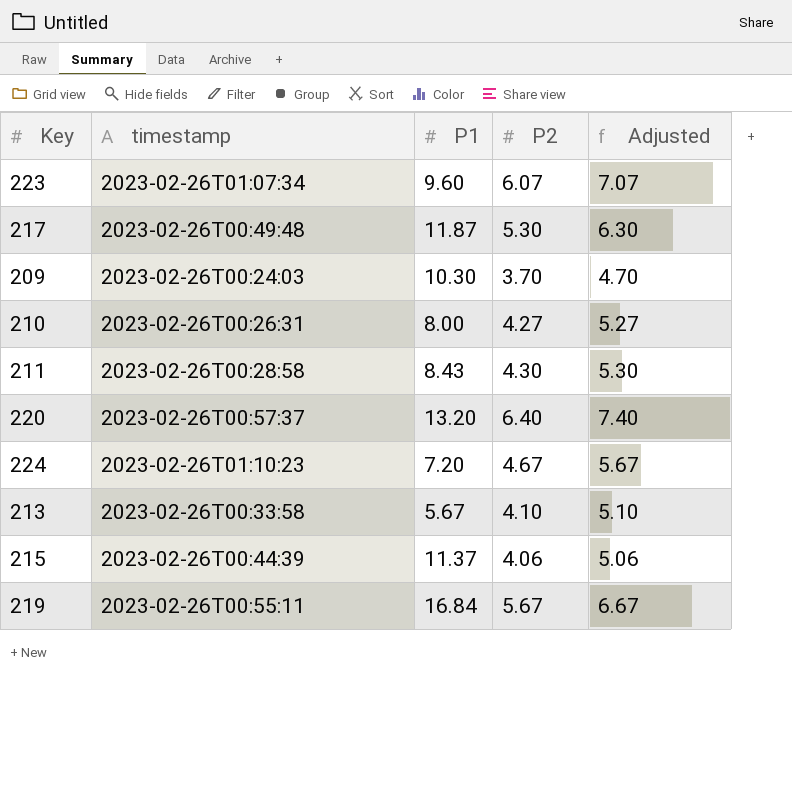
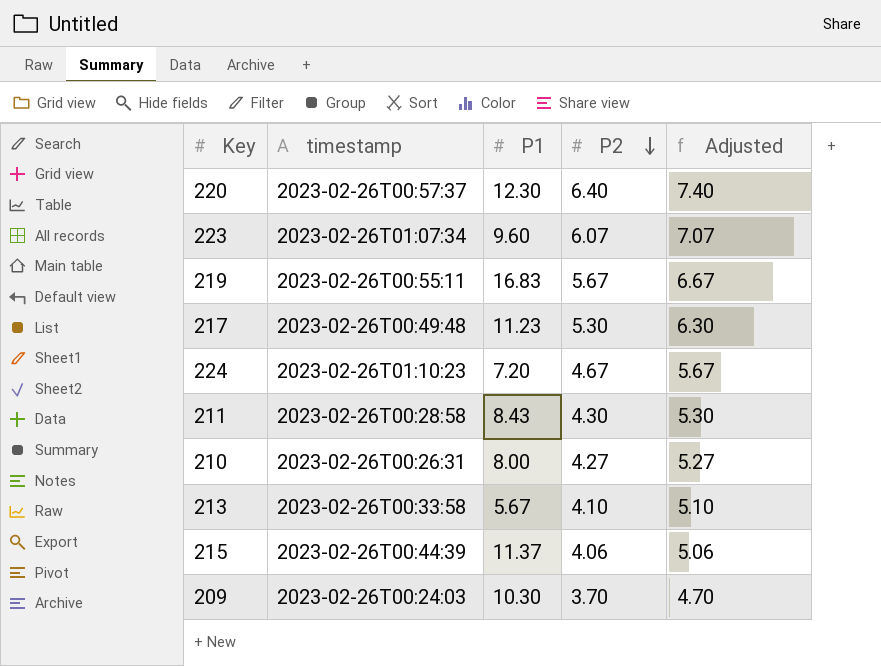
row order: none -> P2 descending
220 | P1: 13.20 -> 12.30
219 | P1: 16.84 -> 16.83
217 | P1: 11.87 -> 11.23

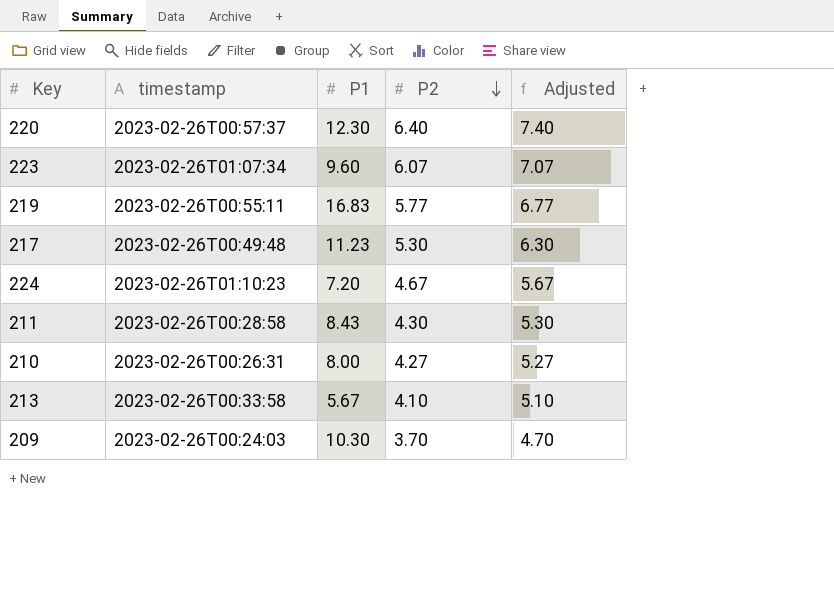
row 215: 2023-02-26T00:44:39 | 11.37 | 4.06 | 5.06 -> none
219 | P2: 5.67 -> 5.77
219 | Adjusted: 6.67 -> 6.77

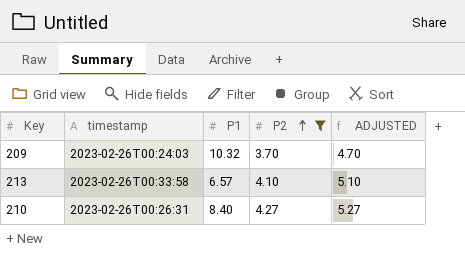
filter: none -> P2 <= 4.27
row order: P2 descending -> P2 ascending
column name: Adjusted -> ADJUSTED
209 | P1: 10.30 -> 10.32
213 | P1: 5.67 -> 6.57
210 | P1: 8.00 -> 8.40

